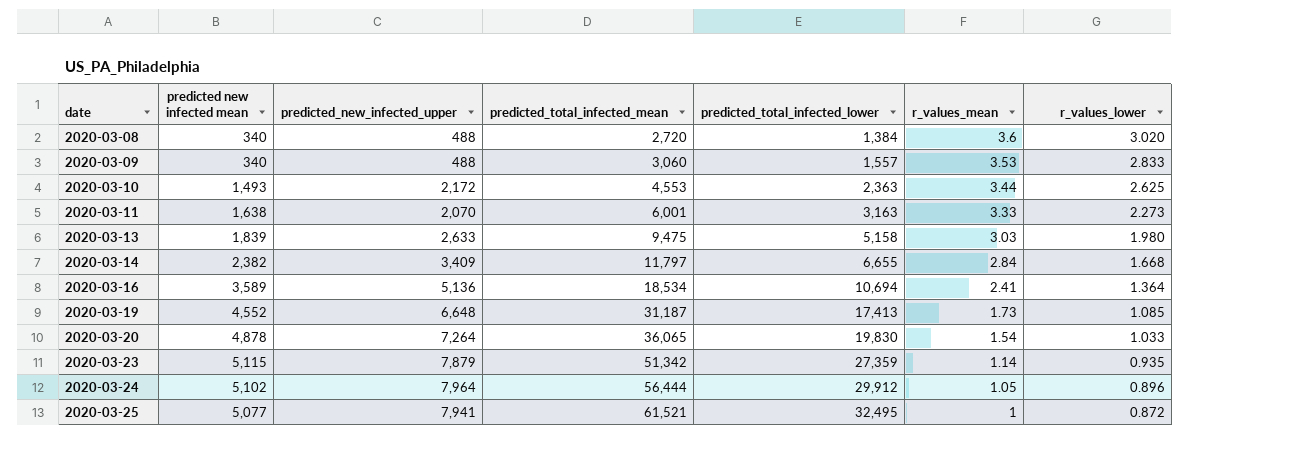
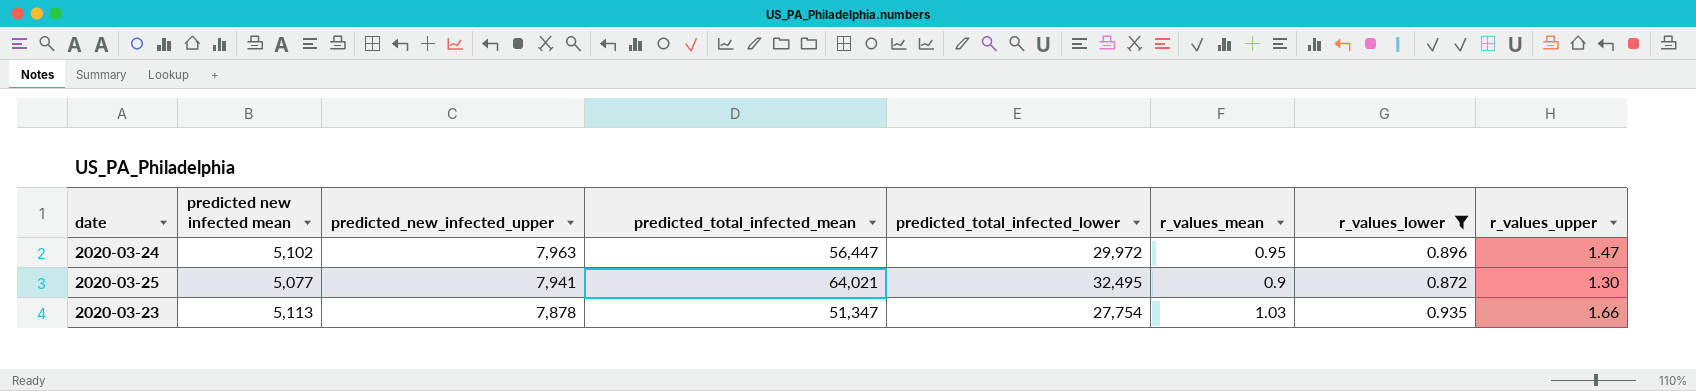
filter: none -> r_values_lower <= 0.935
row order: date ascending -> predicted_new_infected_upper descending
column r_values_upper | position: none -> 8
2020-03-24 | predicted_new_infected_upper: 7,964 -> 7,963
2020-03-24 | predicted_total_infected_mean: 56,444 -> 56,447
2020-03-24 | predicted_total_infected_lower: 29,912 -> 29,972
2020-03-24 | r_values_mean: 1.05 -> 0.95
2020-03-25 | predicted_total_infected_mean: 61,521 -> 64,021
2020-03-25 | r_values_mean: 1 -> 0.9
2020-03-23 | predicted new infected mean: 5,115 -> 5,113
2020-03-23 | predicted_new_infected_upper: 7,879 -> 7,878
2020-03-23 | predicted_total_infected_mean: 51,342 -> 51,347
2020-03-23 | predicted_total_infected_lower: 27,359 -> 27,754
2020-03-23 | r_values_mean: 1.14 -> 1.03

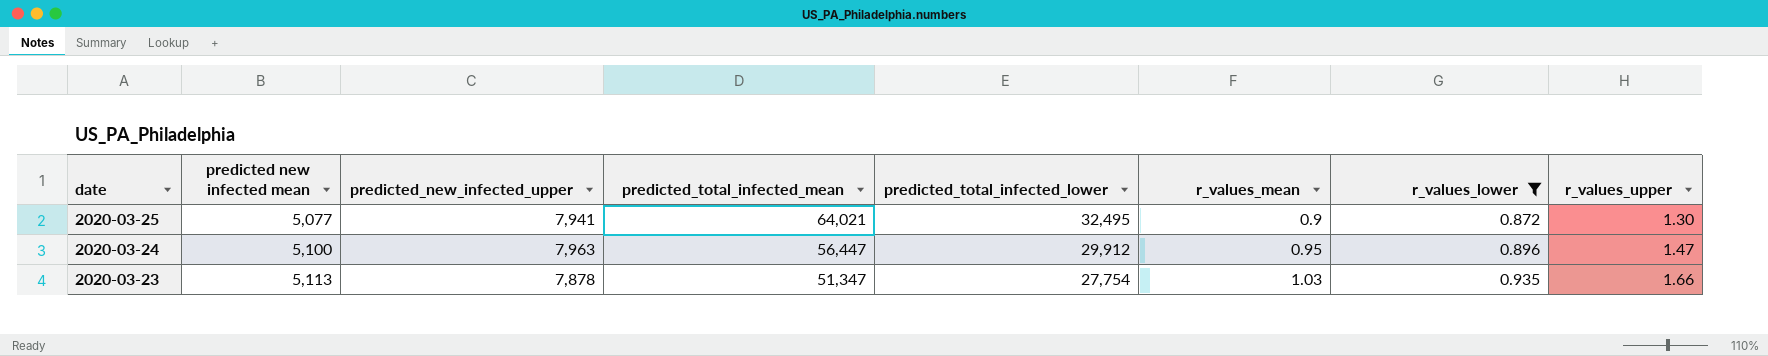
row order: predicted_new_infected_upper descending -> date descending
2020-03-24 | predicted new infected mean: 5,102 -> 5,100
2020-03-24 | predicted_total_infected_lower: 29,972 -> 29,912

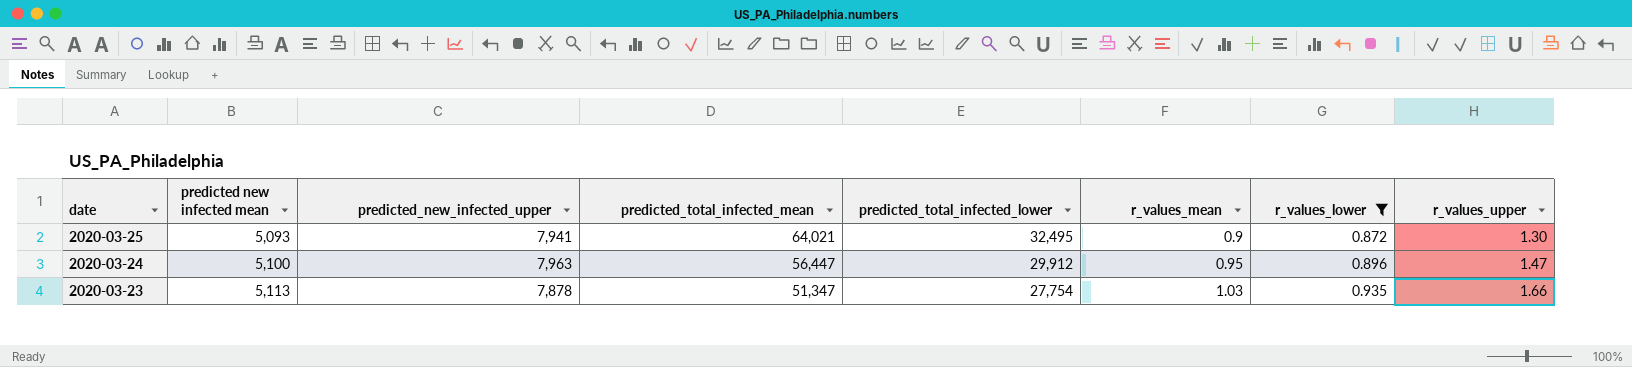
2020-03-25 | predicted new infected mean: 5,077 -> 5,093

